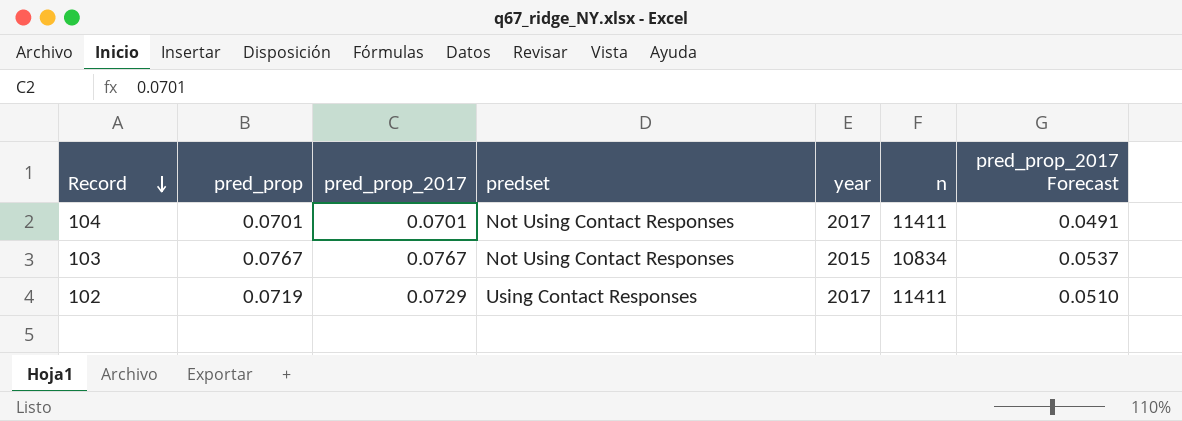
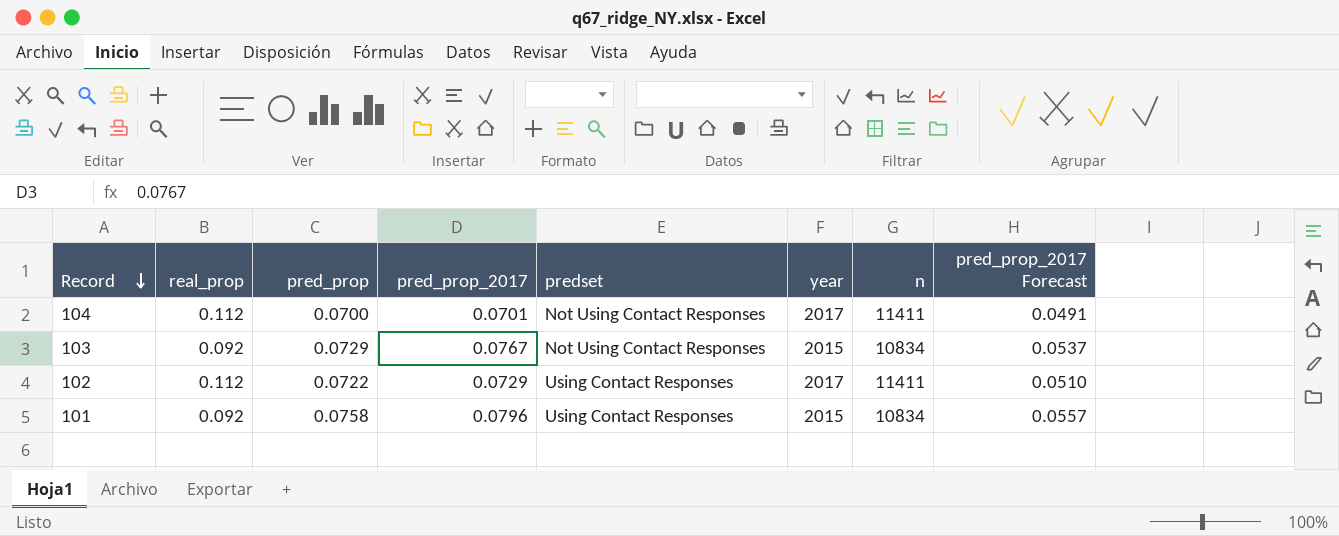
column real_prop | position: none -> 2
104 | pred_prop: 0.0701 -> 0.0700
103 | pred_prop: 0.0767 -> 0.0729
102 | pred_prop: 0.0719 -> 0.0722
row 101: none -> 0.092 | 0.0758 | 0.0796 | Using Contact Responses | 2015 | 10834 | 0.0557

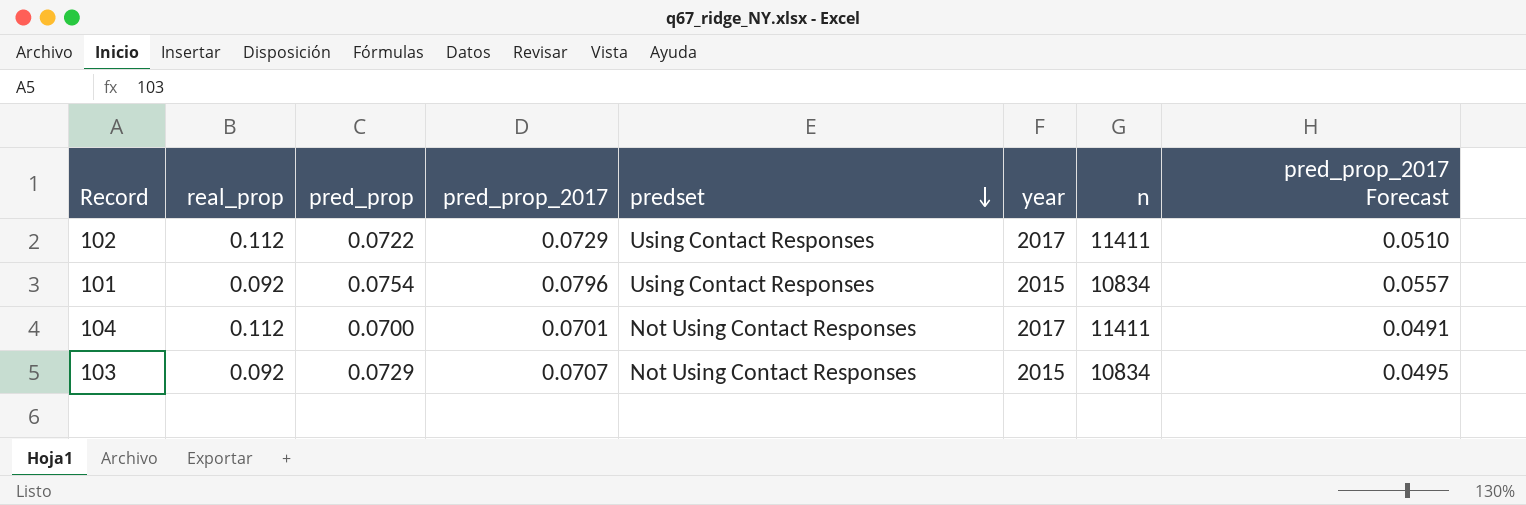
row order: Record descending -> predset descending
101 | pred_prop: 0.0758 -> 0.0754
103 | pred_prop_2017: 0.0767 -> 0.0707
103 | pred_prop_2017 Forecast: 0.0537 -> 0.0495

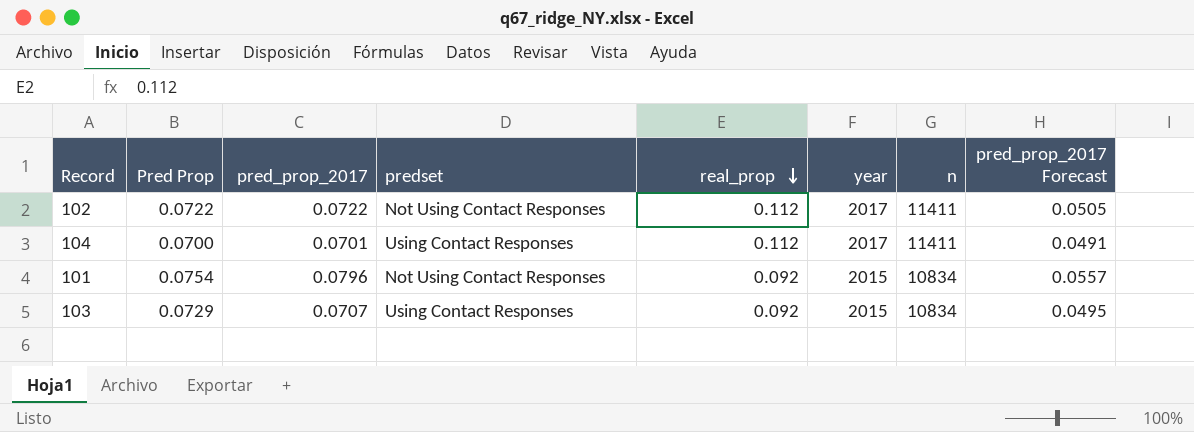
row order: predset descending -> real_prop descending
column name: pred_prop -> Pred Prop
column real_prop | position: 2 -> 5
102 | pred_prop_2017: 0.0729 -> 0.0722
102 | predset: Using Contact Responses -> Not Using Contact Responses
102 | pred_prop_2017 Forecast: 0.0510 -> 0.0505
104 | predset: Not Using Contact Responses -> Using Contact Responses
101 | predset: Using Contact Responses -> Not Using Contact Responses
103 | predset: Not Using Contact Responses -> Using Contact Responses

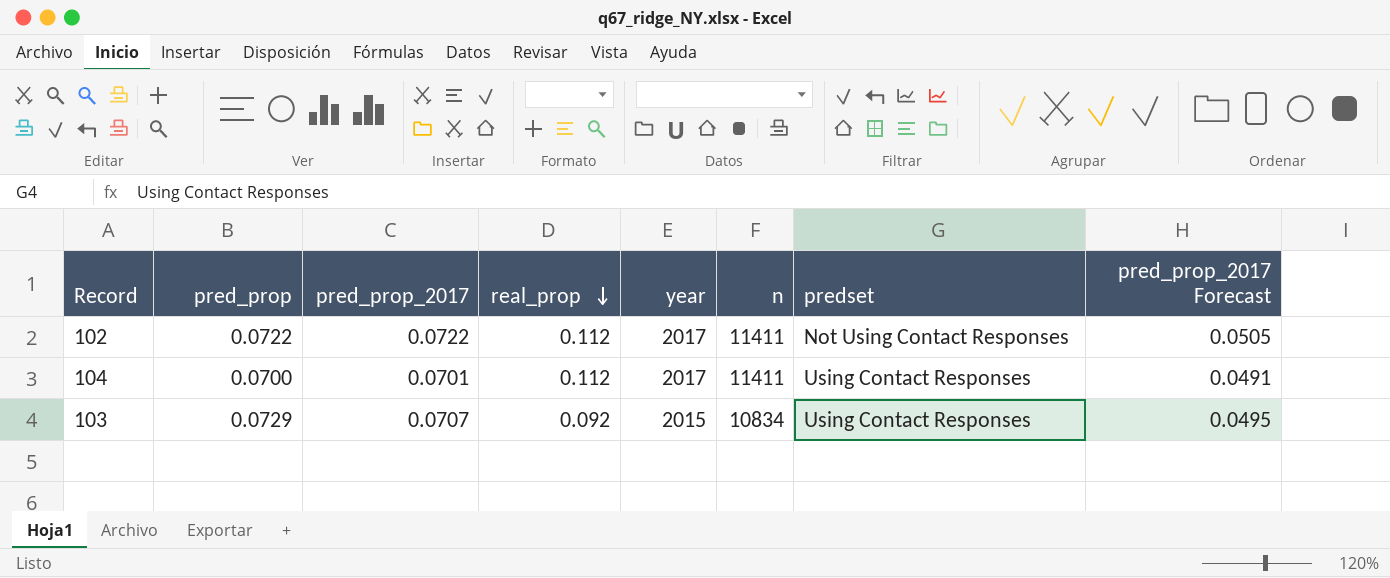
column name: Pred Prop -> pred_prop
column predset | position: 4 -> 7
row 101: 0.0754 | 0.0796 | Not Using Contact Responses | 0.092 | 2015 | 10834 | 0.0557 -> none

